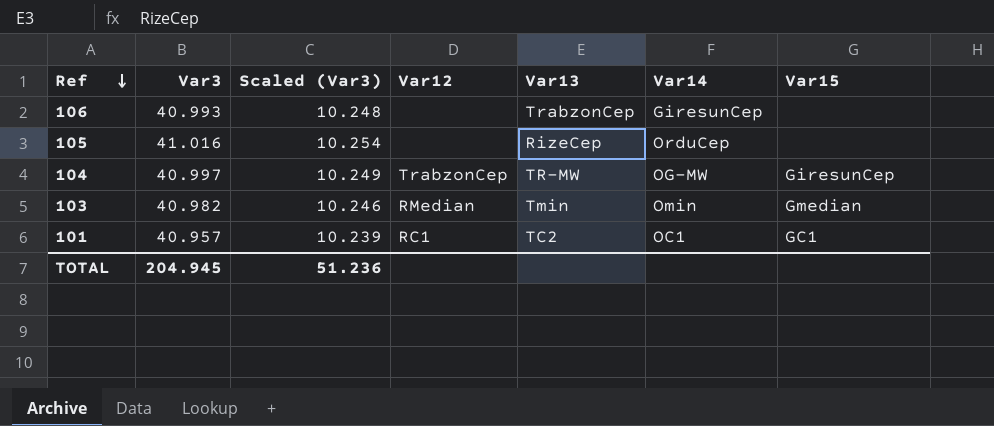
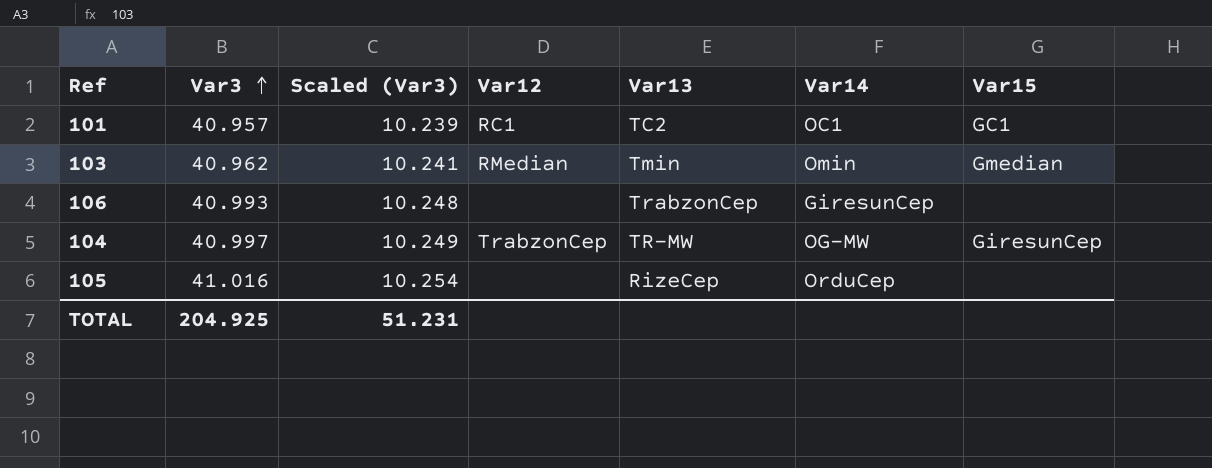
row order: Ref descending -> Var3 ascending
103 | Var3: 40.982 -> 40.962
103 | Scaled (Var3): 10.246 -> 10.241
TOTAL | Var3: 204.945 -> 204.925
TOTAL | Scaled (Var3): 51.236 -> 51.231

